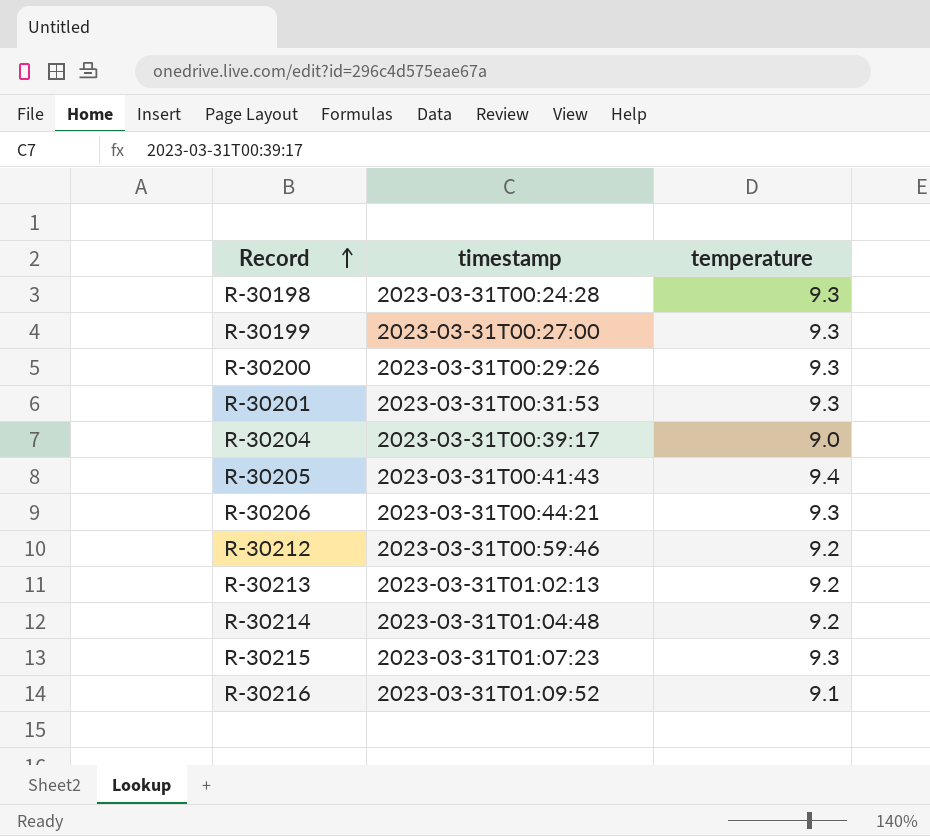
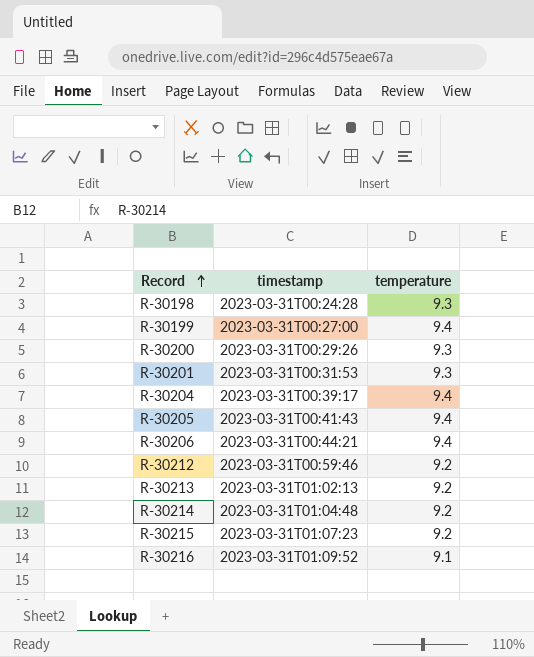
R-30199 | temperature: 9.3 -> 9.4
R-30204 | temperature: 9.0 -> 9.4
R-30206 | temperature: 9.3 -> 9.4
R-30215 | temperature: 9.3 -> 9.2

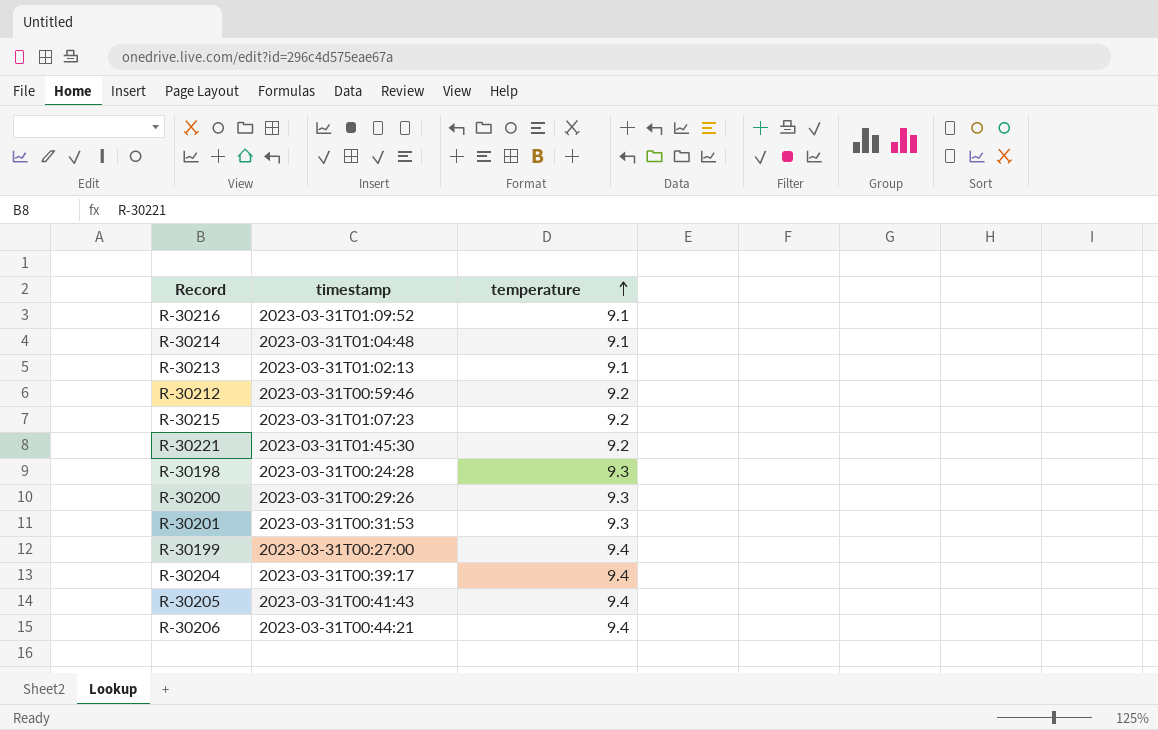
row order: Record ascending -> temperature ascending
R-30214 | temperature: 9.2 -> 9.1
R-30213 | temperature: 9.2 -> 9.1
row R-30221: none -> 2023-03-31T01:45:30 | 9.2

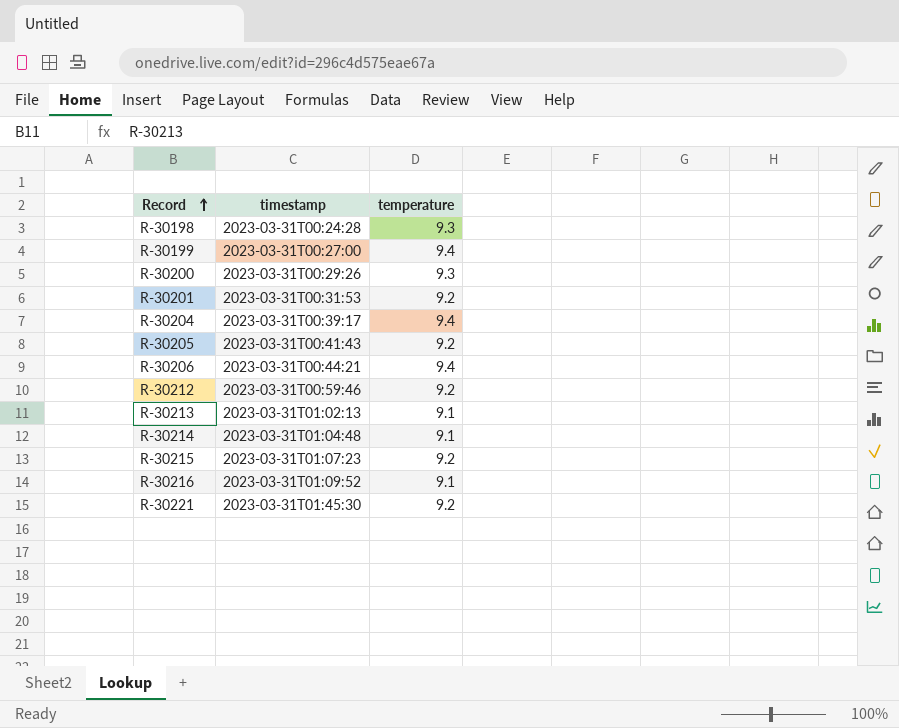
row order: temperature ascending -> Record ascending
R-30201 | temperature: 9.3 -> 9.2
R-30205 | temperature: 9.4 -> 9.2

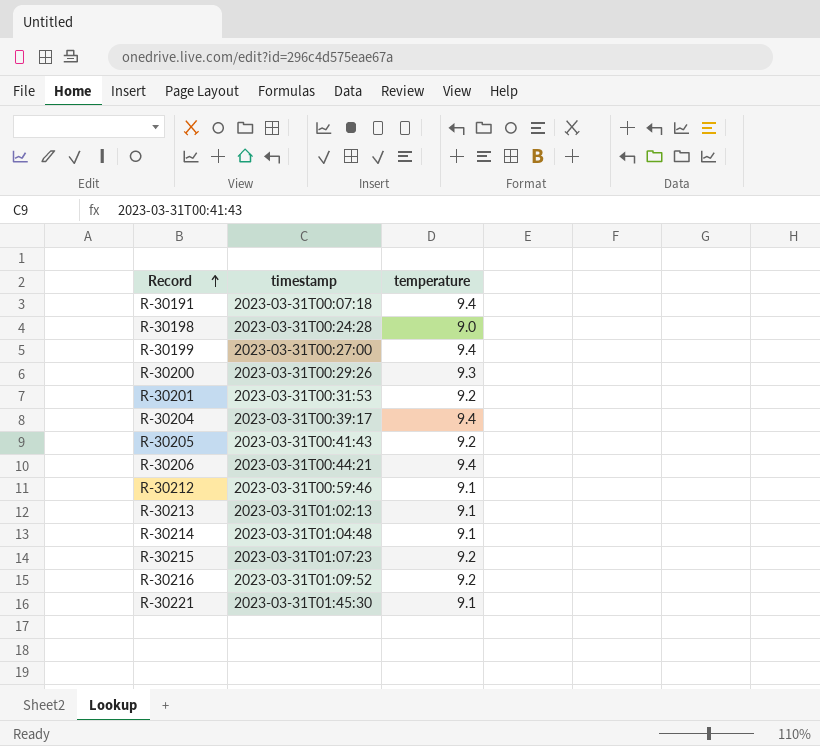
row R-30191: none -> 2023-03-31T00:07:18 | 9.4
R-30198 | temperature: 9.3 -> 9.0
R-30212 | temperature: 9.2 -> 9.1
R-30216 | temperature: 9.1 -> 9.2
R-30221 | temperature: 9.2 -> 9.1

